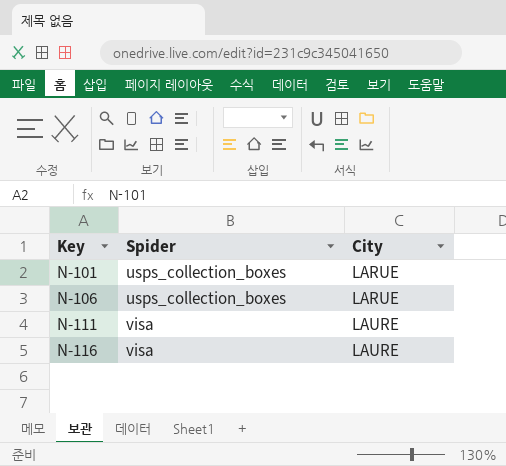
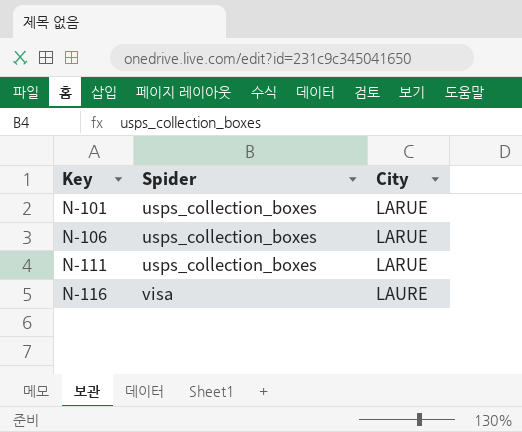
N-111 | Spider: visa -> usps_collection_boxes
N-111 | City: LAURE -> LARUE

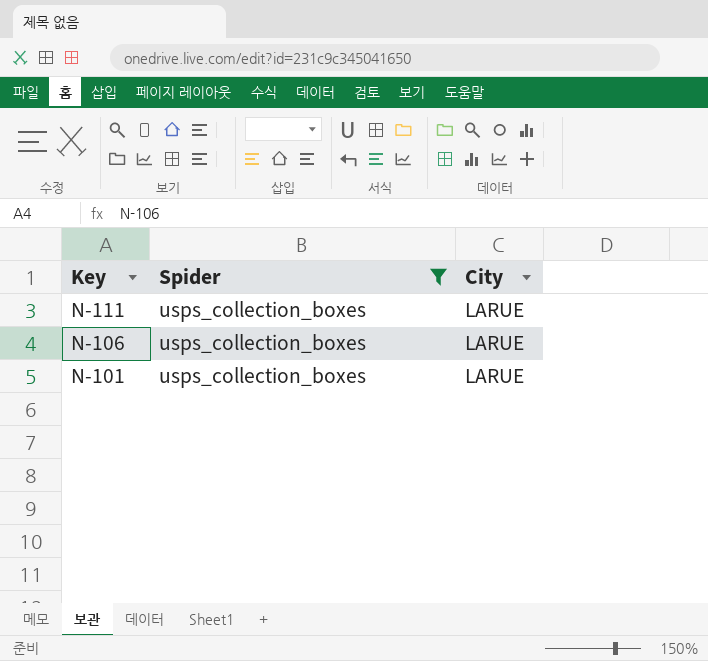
filter: none -> Spider = usps_collection_boxes
row order: Key ascending -> Key descending

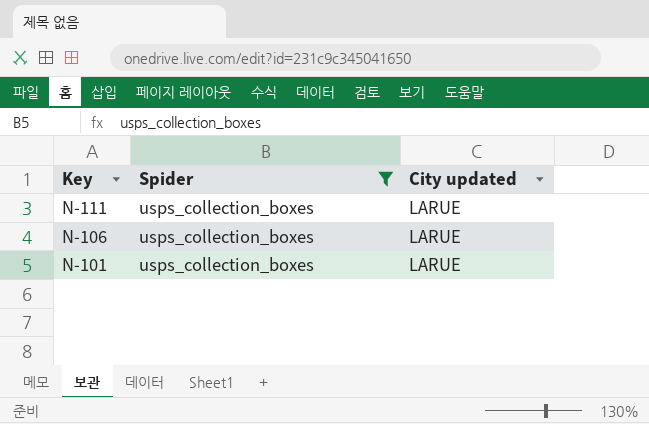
column name: City -> City updated

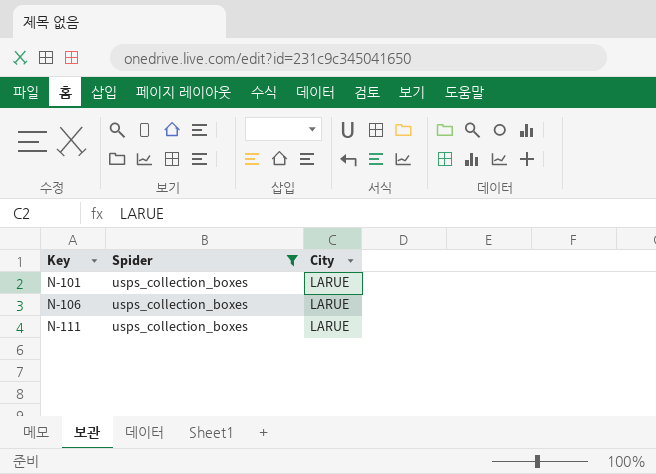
row order: Key descending -> Key ascending
column name: City updated -> City

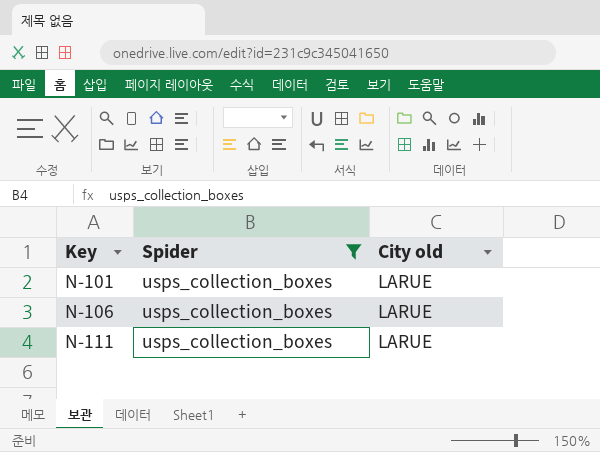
column name: City -> City old

